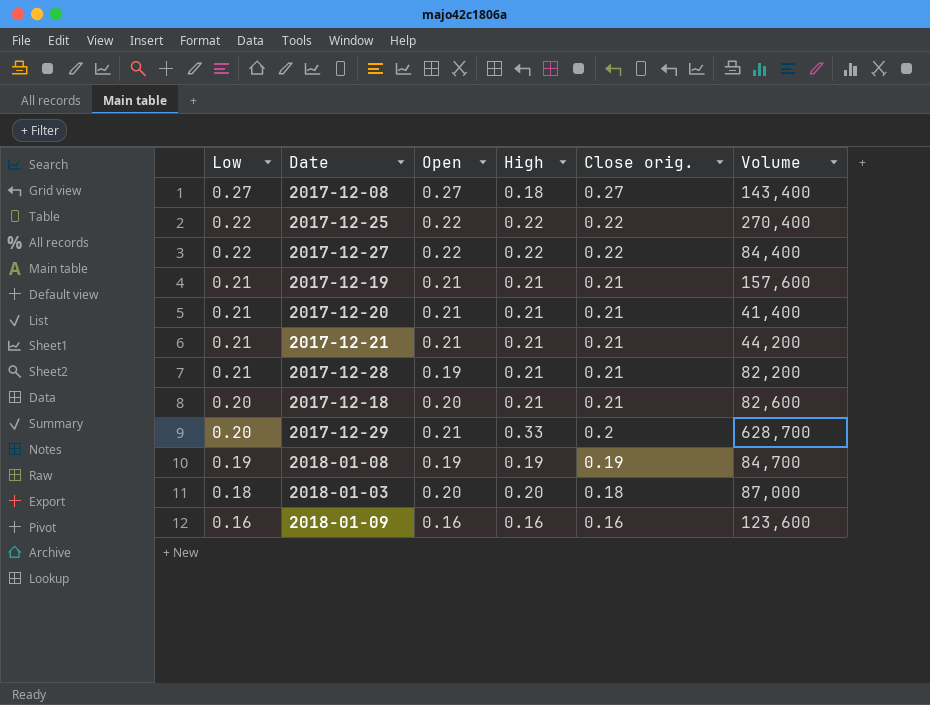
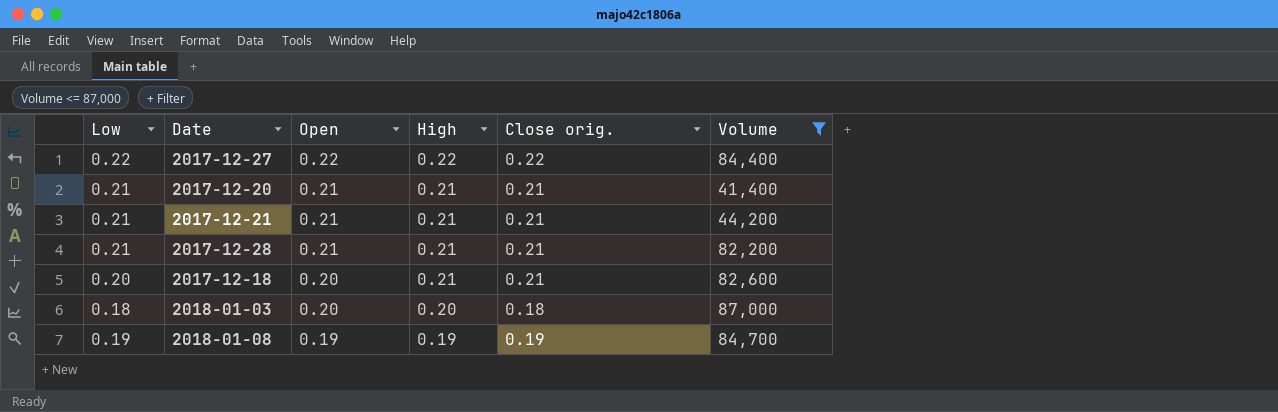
filter: none -> Volume <= 87,000
row order: Low descending -> Open descending
2017-12-28 | Open: 0.19 -> 0.21

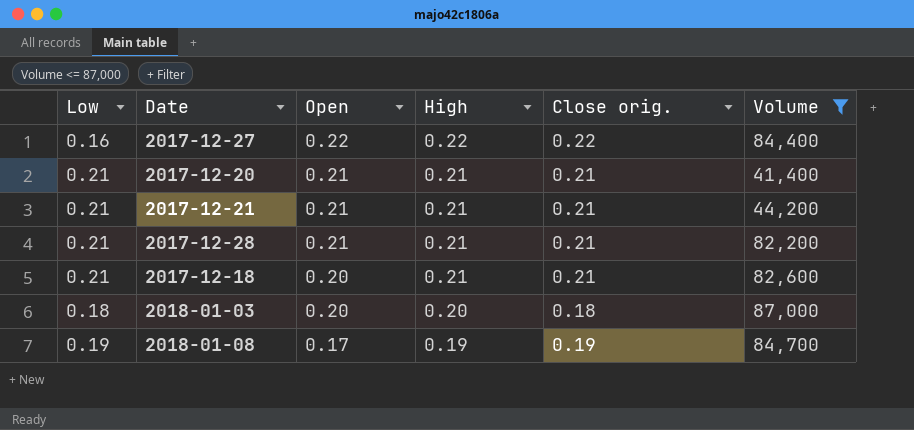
2017-12-27 | Low: 0.22 -> 0.16
2017-12-18 | Low: 0.20 -> 0.21
2018-01-08 | Open: 0.19 -> 0.17

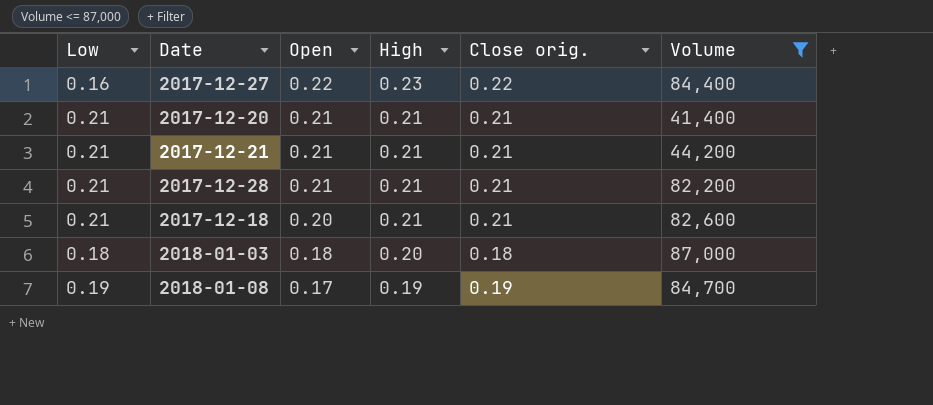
2017-12-27 | High: 0.22 -> 0.23
2018-01-03 | Open: 0.20 -> 0.18

